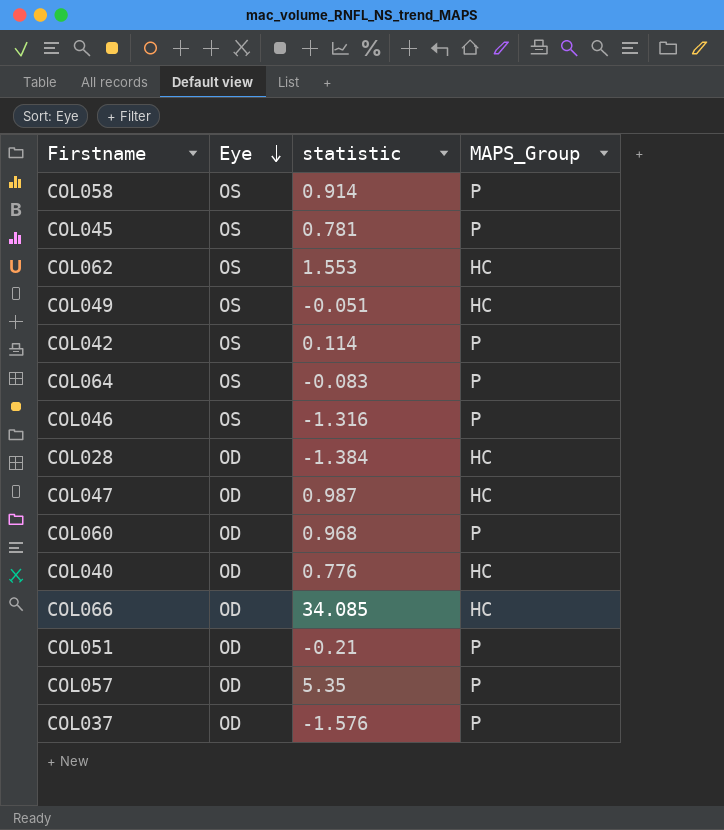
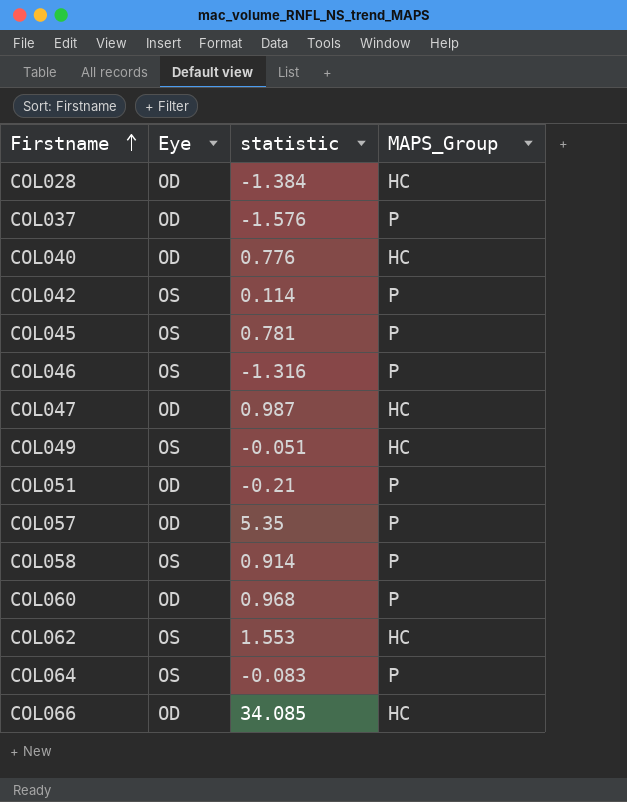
row order: Eye descending -> Firstname ascending

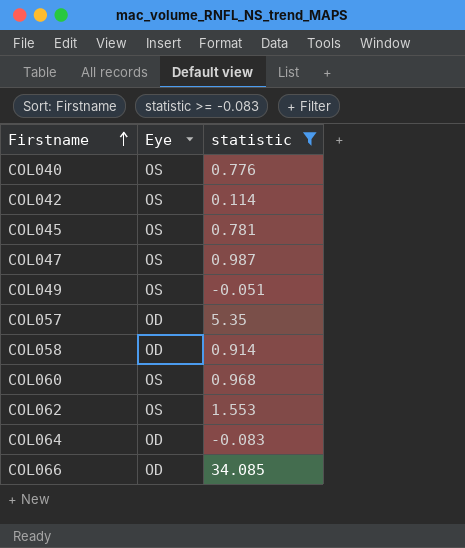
filter: none -> statistic >= -0.083
column MAPS_Group | position: 4 -> none
COL040 | Eye: OD -> OS
COL047 | Eye: OD -> OS
COL058 | Eye: OS -> OD
COL060 | Eye: OD -> OS
COL064 | Eye: OS -> OD

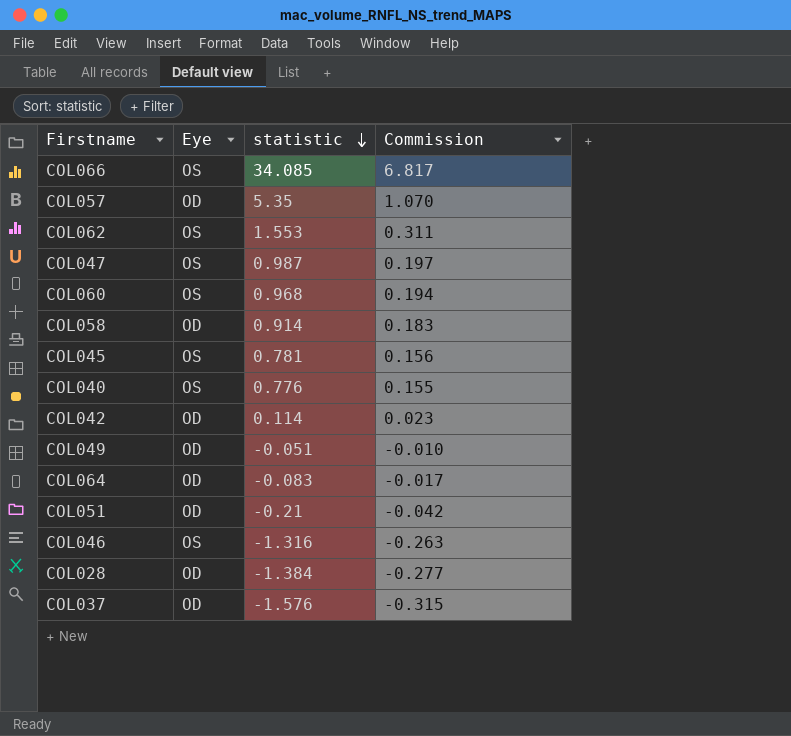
filter: statistic >= -0.083 -> none
row order: Firstname ascending -> statistic descending
column Commission | formula: none -> [statistic] * 0.2
COL066 | Eye: OD -> OS
COL042 | Eye: OS -> OD
COL049 | Eye: OS -> OD

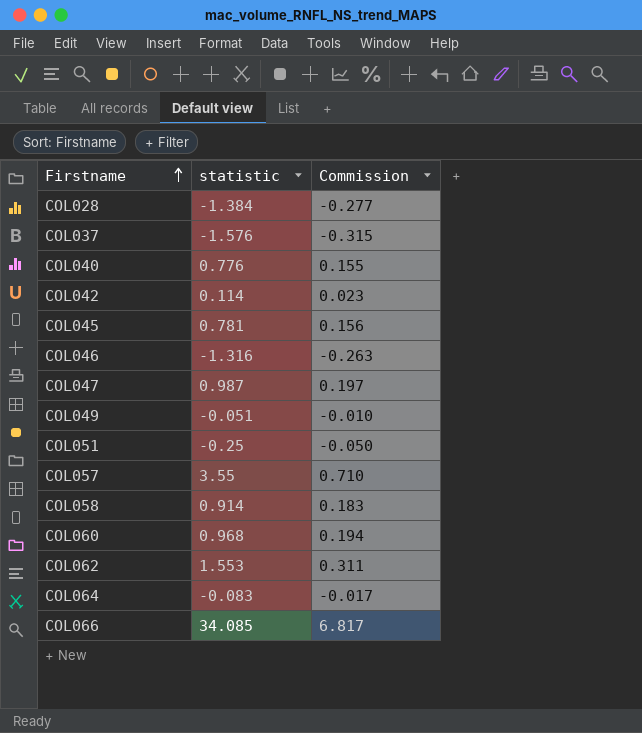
row order: statistic descending -> Firstname ascending
column Eye | position: 2 -> none
COL051 | statistic: -0.21 -> -0.25
COL051 | Commission: -0.042 -> -0.050
COL057 | statistic: 5.35 -> 3.55
COL057 | Commission: 1.070 -> 0.710

